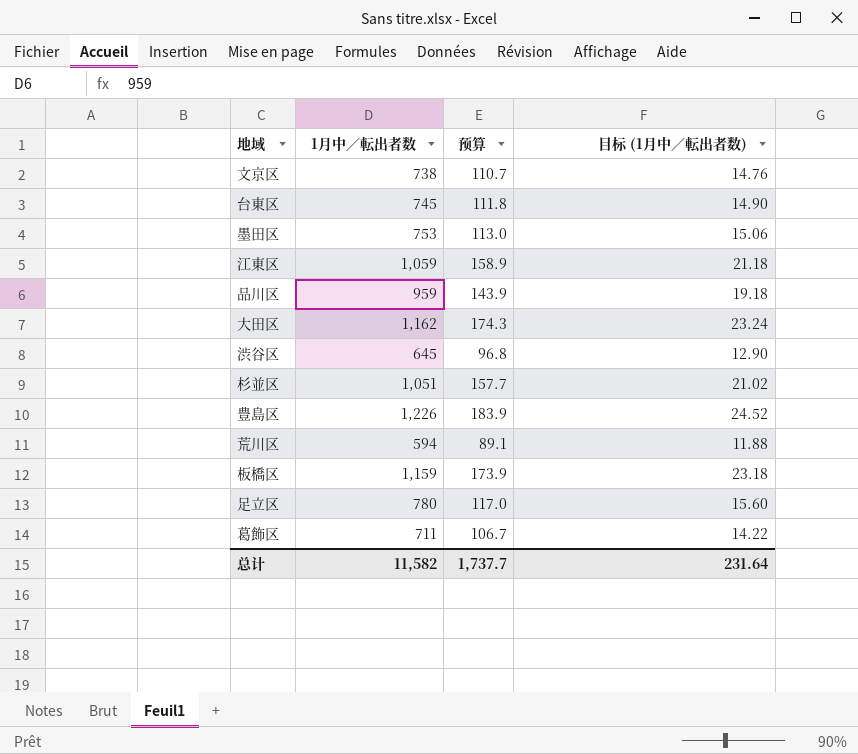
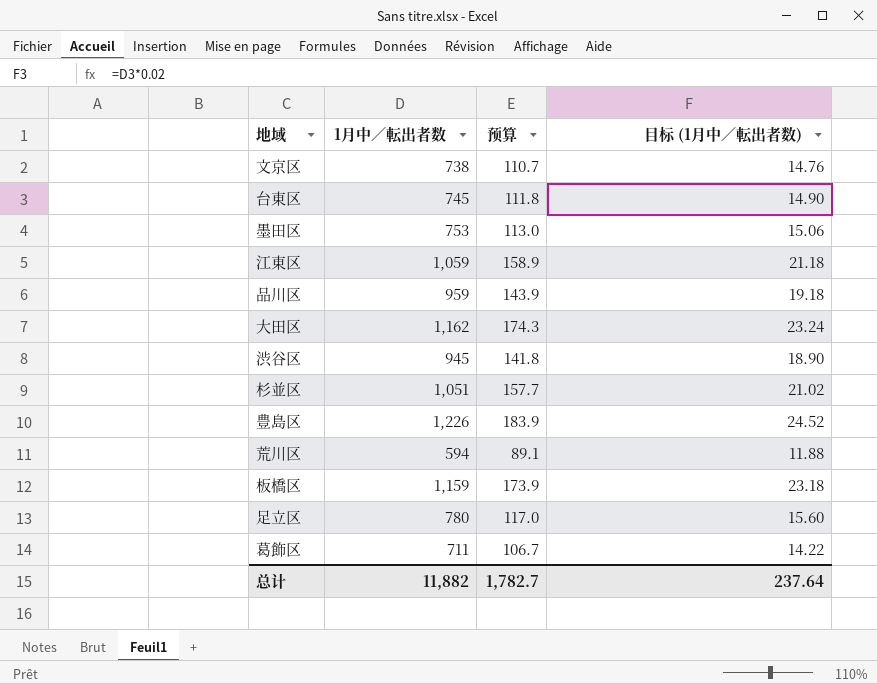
渋谷区 | 1月中／転出者数: 645 -> 945
渋谷区 | 预算: 96.8 -> 141.8
渋谷区 | 目标 (1月中／転出者数): 12.90 -> 18.90
总计 | 1月中／転出者数: 11,582 -> 11,882
总计 | 预算: 1,737.7 -> 1,782.7
总计 | 目标 (1月中／転出者数): 231.64 -> 237.64

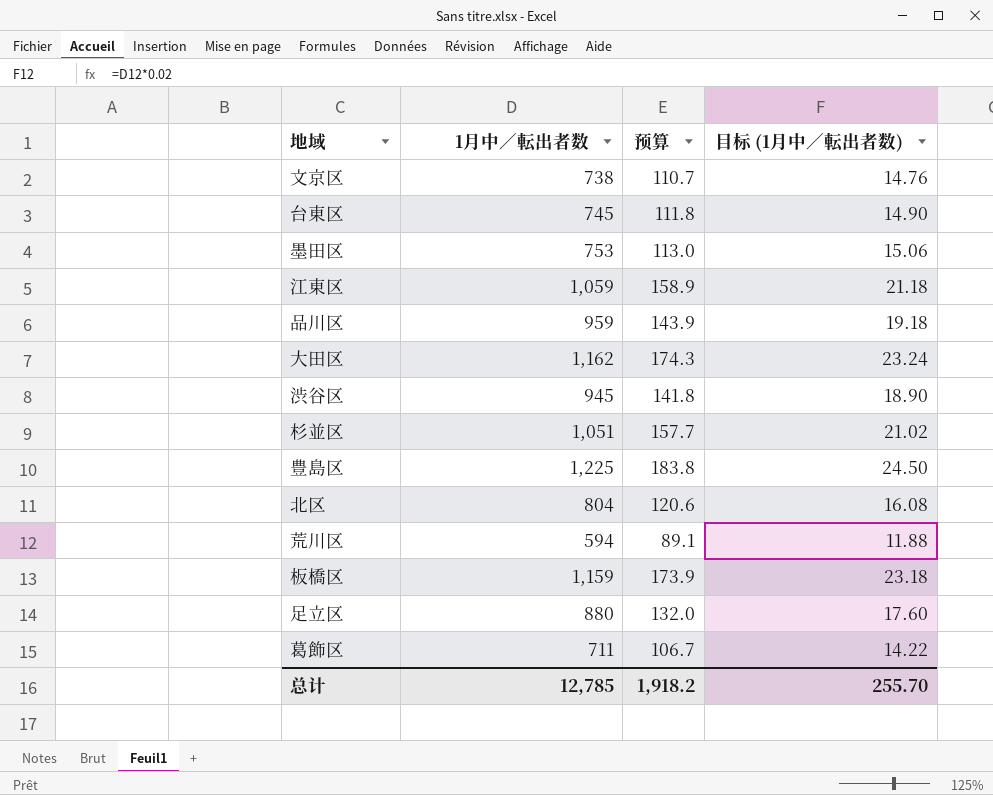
豊島区 | 1月中／転出者数: 1,226 -> 1,225
豊島区 | 预算: 183.9 -> 183.8
豊島区 | 目标 (1月中／転出者数): 24.52 -> 24.50
row 北区: none -> 804 | 120.6 | 16.08
足立区 | 1月中／転出者数: 780 -> 880
足立区 | 预算: 117.0 -> 132.0
足立区 | 目标 (1月中／転出者数): 15.60 -> 17.60
总计 | 1月中／転出者数: 11,882 -> 12,785
总计 | 预算: 1,782.7 -> 1,918.2
总计 | 目标 (1月中／転出者数): 237.64 -> 255.70

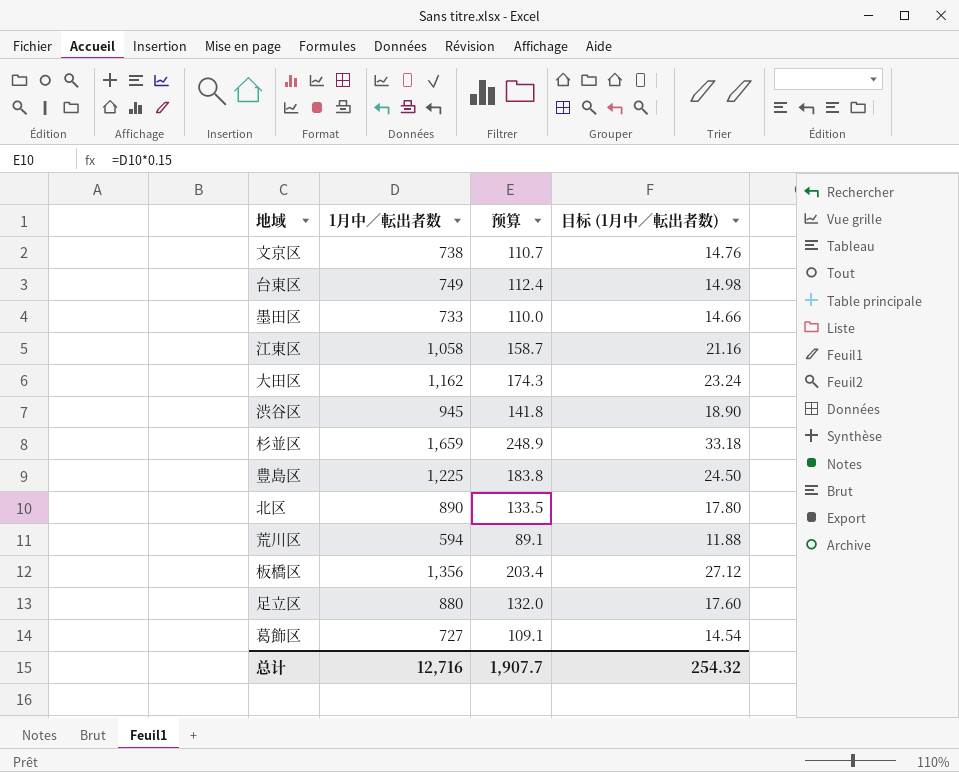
row 品川区: 959 | 143.9 | 19.18 -> none
台東区 | 1月中／転出者数: 745 -> 749
台東区 | 预算: 111.8 -> 112.4
台東区 | 目标 (1月中／転出者数): 14.90 -> 14.98
墨田区 | 1月中／転出者数: 753 -> 733
墨田区 | 预算: 113.0 -> 110.0
墨田区 | 目标 (1月中／転出者数): 15.06 -> 14.66
江東区 | 1月中／転出者数: 1,059 -> 1,058
江東区 | 预算: 158.9 -> 158.7
江東区 | 目标 (1月中／転出者数): 21.18 -> 21.16
杉並区 | 1月中／転出者数: 1,051 -> 1,659
杉並区 | 预算: 157.7 -> 248.9
杉並区 | 目标 (1月中／転出者数): 21.02 -> 33.18
北区 | 1月中／転出者数: 804 -> 890
北区 | 预算: 120.6 -> 133.5
北区 | 目标 (1月中／転出者数): 16.08 -> 17.80
板橋区 | 1月中／転出者数: 1,159 -> 1,356
板橋区 | 预算: 173.9 -> 203.4
板橋区 | 目标 (1月中／転出者数): 23.18 -> 27.12
葛飾区 | 1月中／転出者数: 711 -> 727
葛飾区 | 预算: 106.7 -> 109.1
葛飾区 | 目标 (1月中／転出者数): 14.22 -> 14.54
总计 | 1月中／転出者数: 12,785 -> 12,716
总计 | 预算: 1,918.2 -> 1,907.7
总计 | 目标 (1月中／転出者数): 255.70 -> 254.32

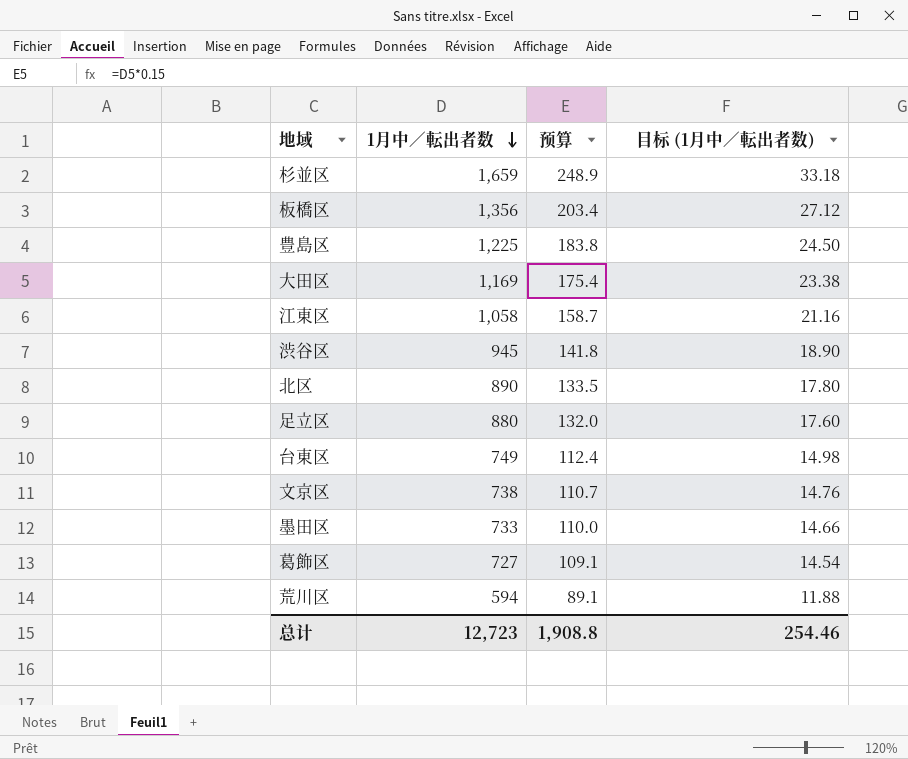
row order: none -> 1月中／転出者数 descending
大田区 | 1月中／転出者数: 1,162 -> 1,169
大田区 | 预算: 174.3 -> 175.4
大田区 | 目标 (1月中／転出者数): 23.24 -> 23.38
总计 | 1月中／転出者数: 12,716 -> 12,723
总计 | 预算: 1,907.7 -> 1,908.8
总计 | 目标 (1月中／転出者数): 254.32 -> 254.46

